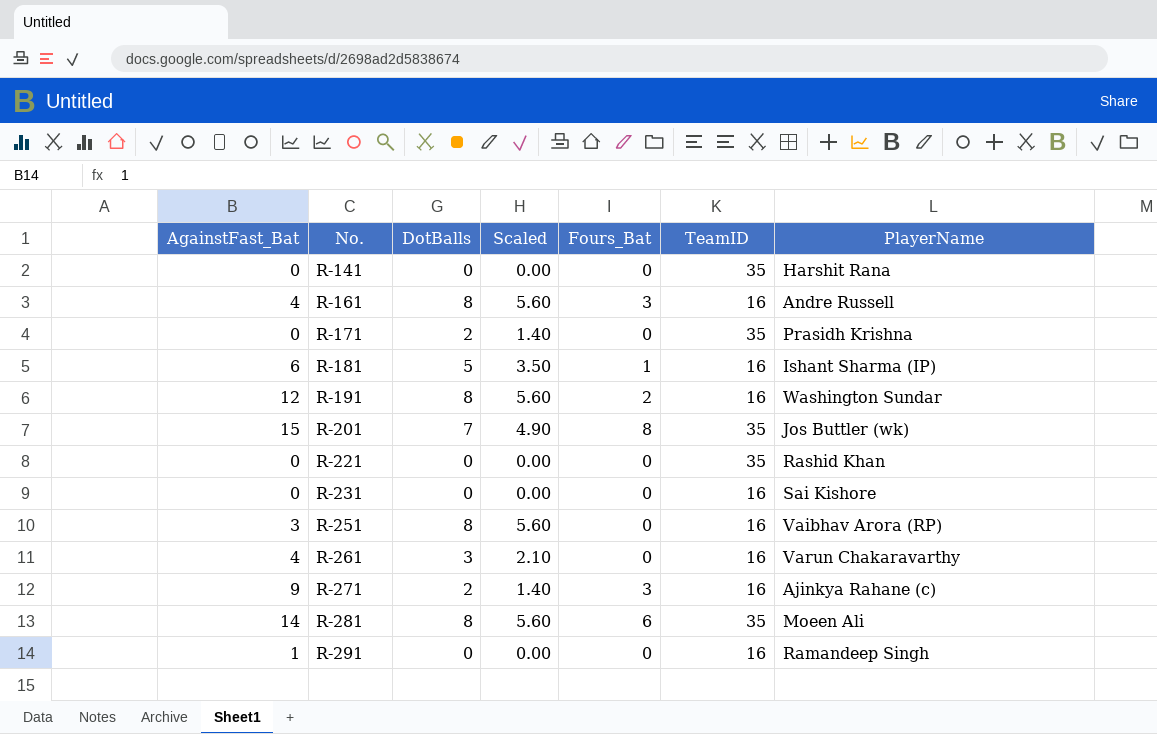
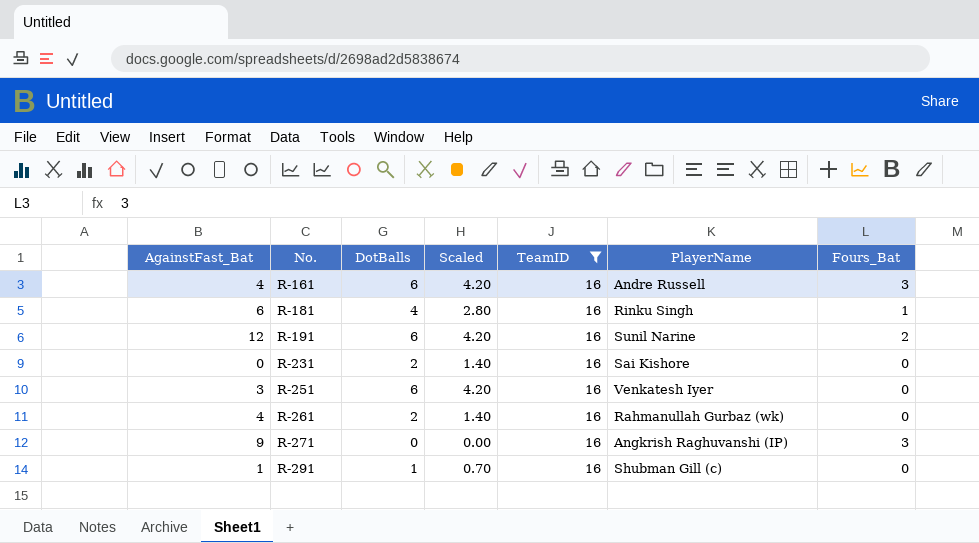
filter: none -> TeamID = 16
column Fours_Bat | position: 5 -> 7
R-161 | DotBalls: 8 -> 6
R-161 | Scaled: 5.60 -> 4.20
R-181 | DotBalls: 5 -> 4
R-181 | Scaled: 3.50 -> 2.80
R-181 | PlayerName: Ishant Sharma (IP) -> Rinku Singh
R-191 | DotBalls: 8 -> 6
R-191 | Scaled: 5.60 -> 4.20
R-191 | PlayerName: Washington Sundar -> Sunil Narine
R-231 | DotBalls: 0 -> 2
R-231 | Scaled: 0.00 -> 1.40
R-251 | DotBalls: 8 -> 6
R-251 | Scaled: 5.60 -> 4.20
R-251 | PlayerName: Vaibhav Arora (RP) -> Venkatesh Iyer
R-261 | DotBalls: 3 -> 2
R-261 | Scaled: 2.10 -> 1.40
R-261 | PlayerName: Varun Chakaravarthy -> Rahmanullah Gurbaz (wk)
R-271 | DotBalls: 2 -> 0
R-271 | Scaled: 1.40 -> 0.00
R-271 | PlayerName: Ajinkya Rahane (c) -> Angkrish Raghuvanshi (IP)
R-291 | DotBalls: 0 -> 1
R-291 | Scaled: 0.00 -> 0.70
R-291 | PlayerName: Ramandeep Singh -> Shubman Gill (c)

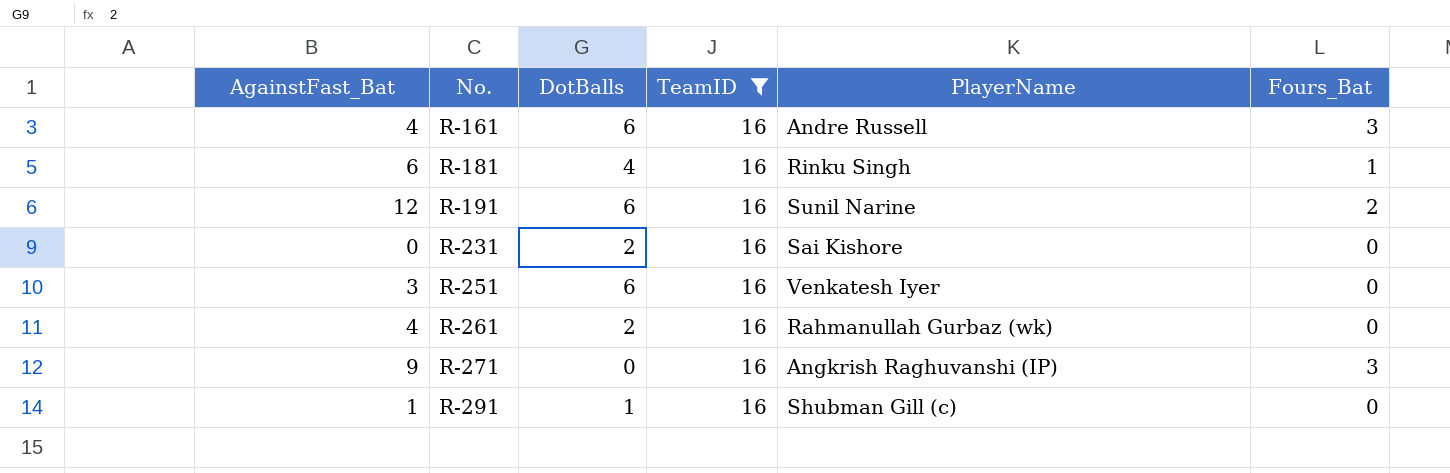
column Scaled | formula: [DotBalls] * 0.7 -> none

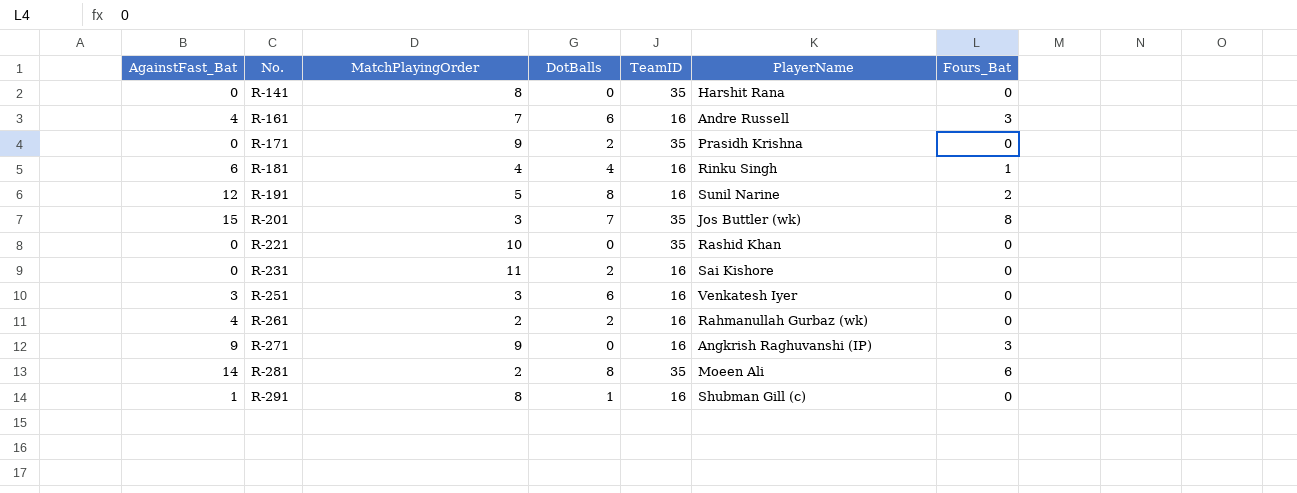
filter: TeamID = 16 -> none
column MatchPlayingOrder | position: none -> 3
R-191 | DotBalls: 6 -> 8

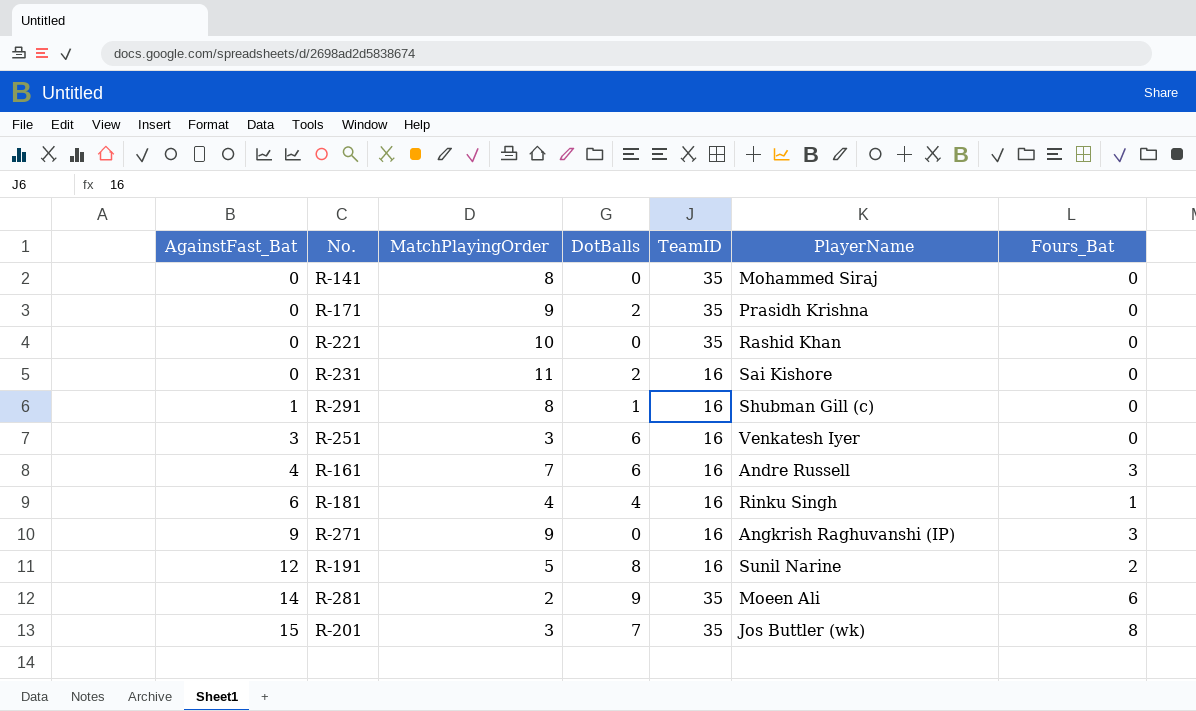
row order: No. ascending -> AgainstFast_Bat ascending
row R-261: 4 | 2 | 2 | 16 | Rahmanullah Gurbaz (wk) | 0 -> none
R-141 | PlayerName: Harshit Rana -> Mohammed Siraj
R-281 | DotBalls: 8 -> 9

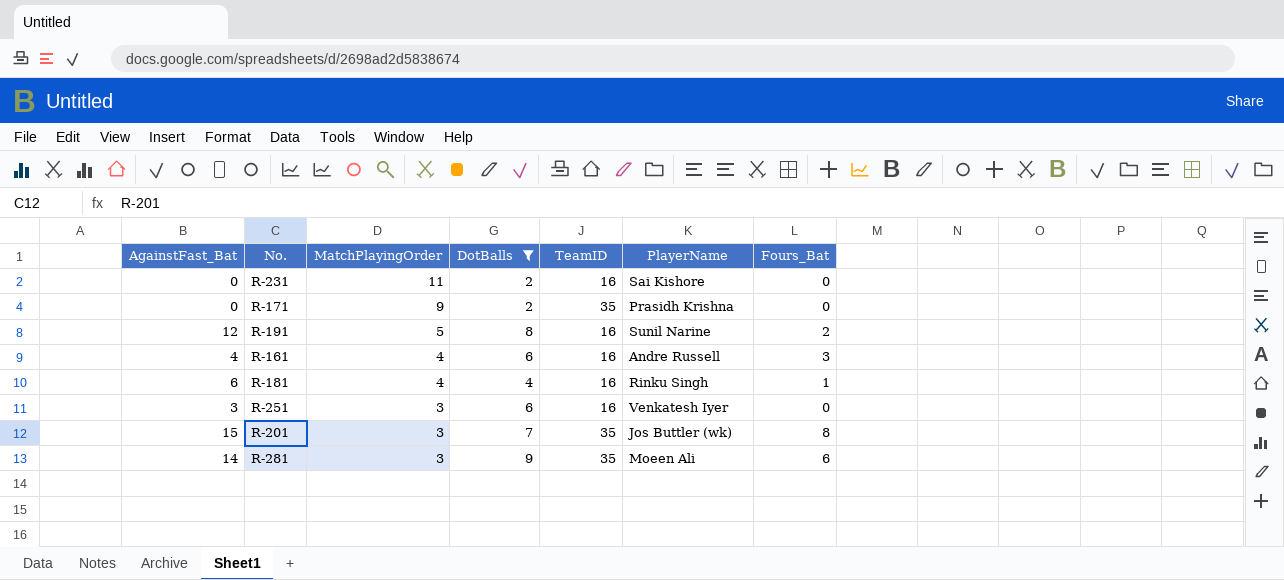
filter: none -> DotBalls >= 2
row order: AgainstFast_Bat ascending -> MatchPlayingOrder descending
R-161 | MatchPlayingOrder: 7 -> 4
R-281 | MatchPlayingOrder: 2 -> 3

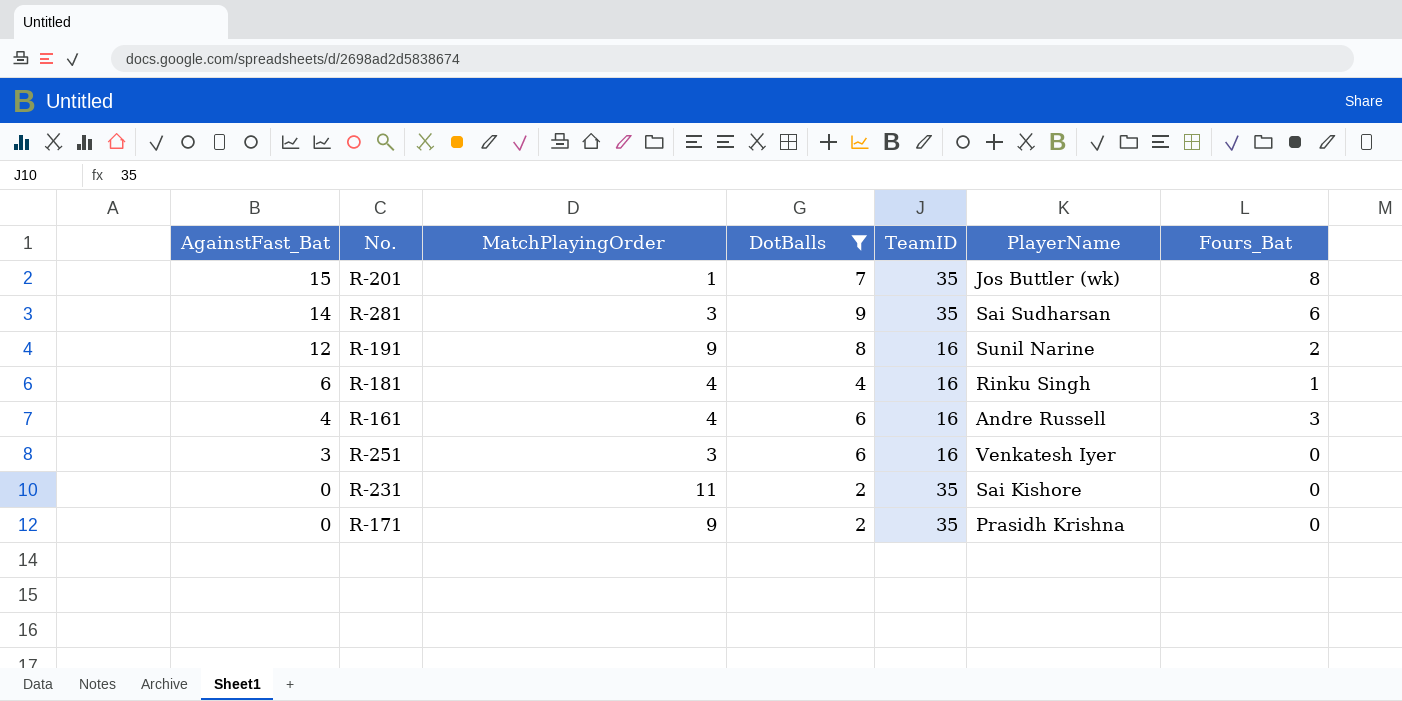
row order: MatchPlayingOrder descending -> AgainstFast_Bat descending
R-201 | MatchPlayingOrder: 3 -> 1
R-281 | PlayerName: Moeen Ali -> Sai Sudharsan
R-191 | MatchPlayingOrder: 5 -> 9
R-231 | TeamID: 16 -> 35

